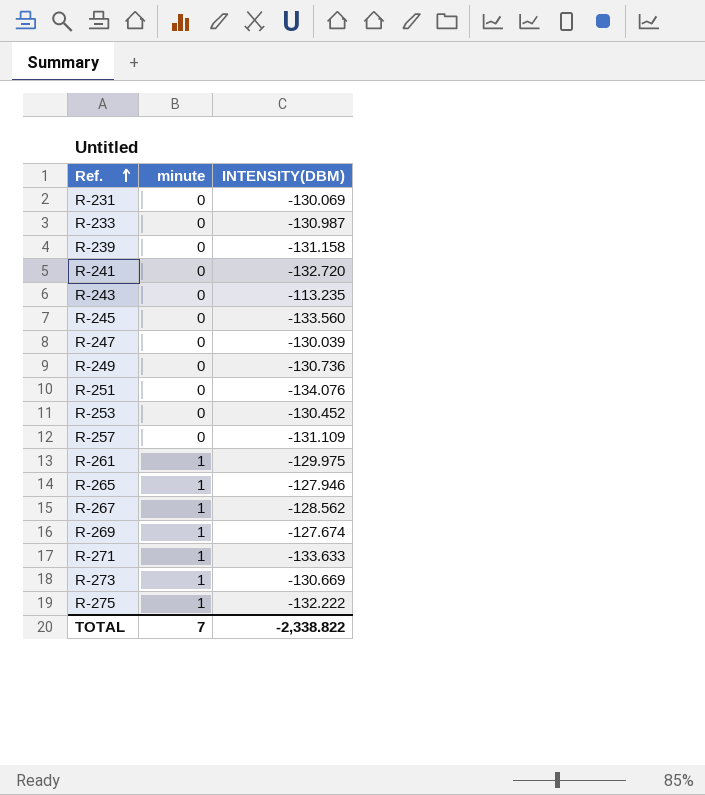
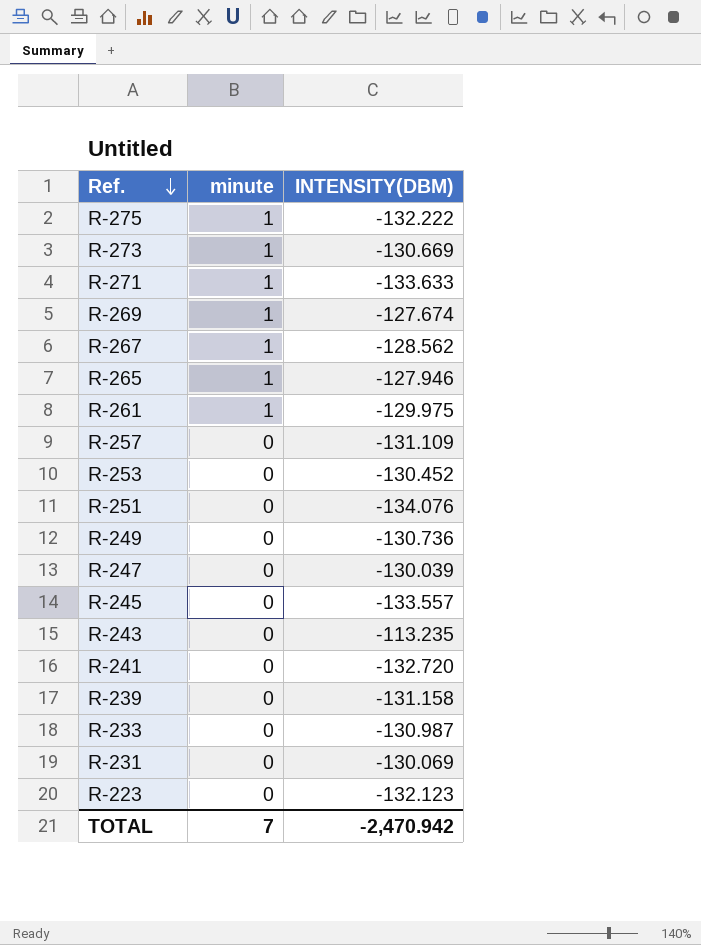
row order: Ref. ascending -> Ref. descending
R-245 | INTENSITY(DBM): -133.560 -> -133.557
row R-223: none -> 0 | -132.123
TOTAL | INTENSITY(DBM): -2,338.822 -> -2,470.942

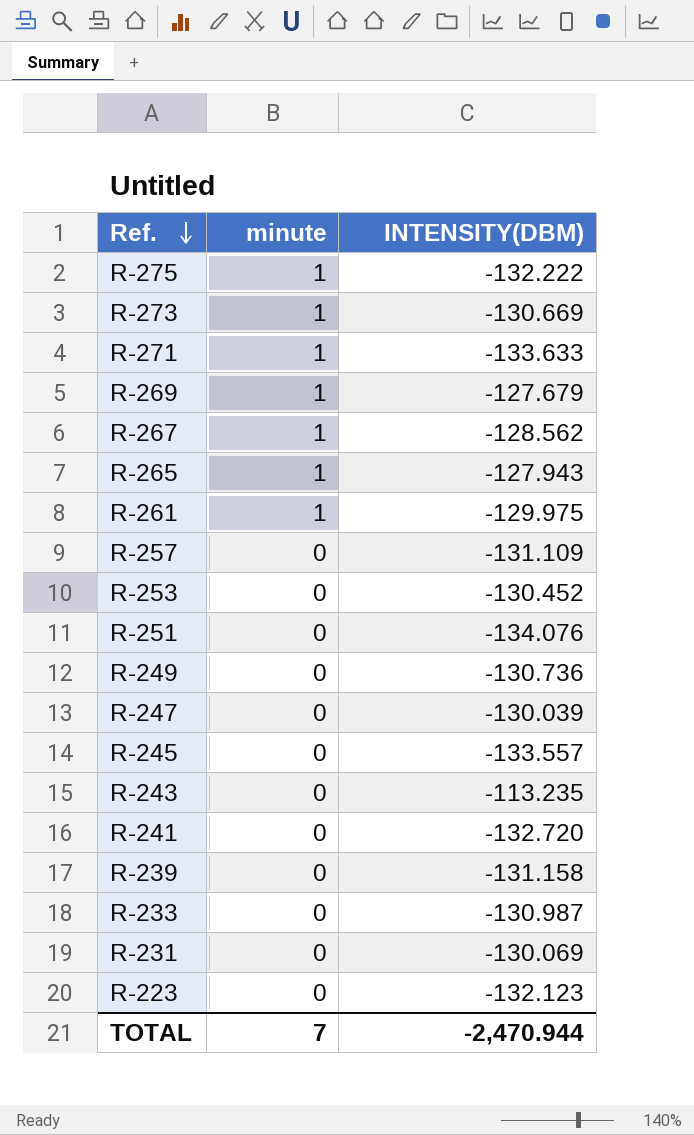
R-269 | INTENSITY(DBM): -127.674 -> -127.679
R-265 | INTENSITY(DBM): -127.946 -> -127.943
TOTAL | INTENSITY(DBM): -2,470.942 -> -2,470.944

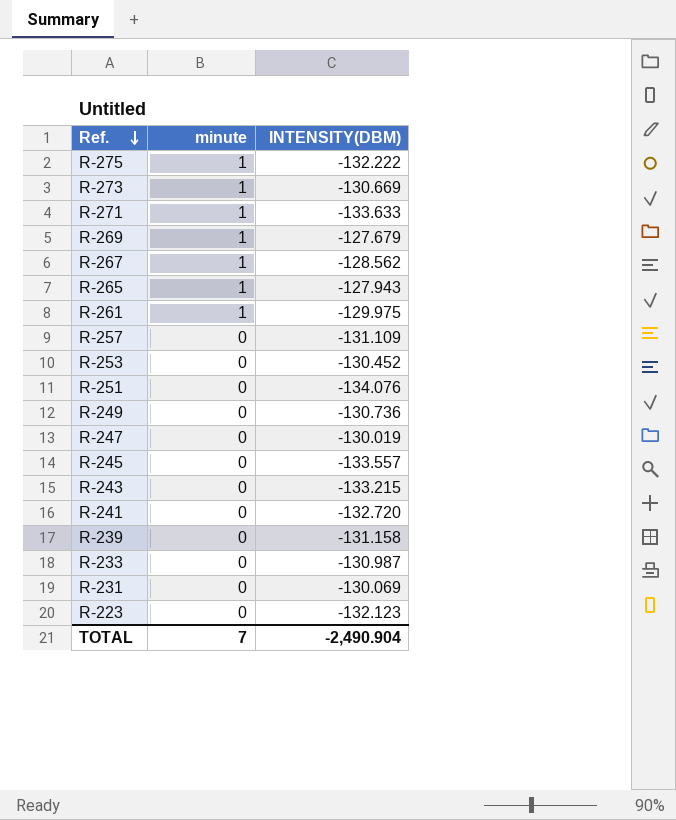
R-247 | INTENSITY(DBM): -130.039 -> -130.019
R-243 | INTENSITY(DBM): -113.235 -> -133.215
TOTAL | INTENSITY(DBM): -2,470.944 -> -2,490.904

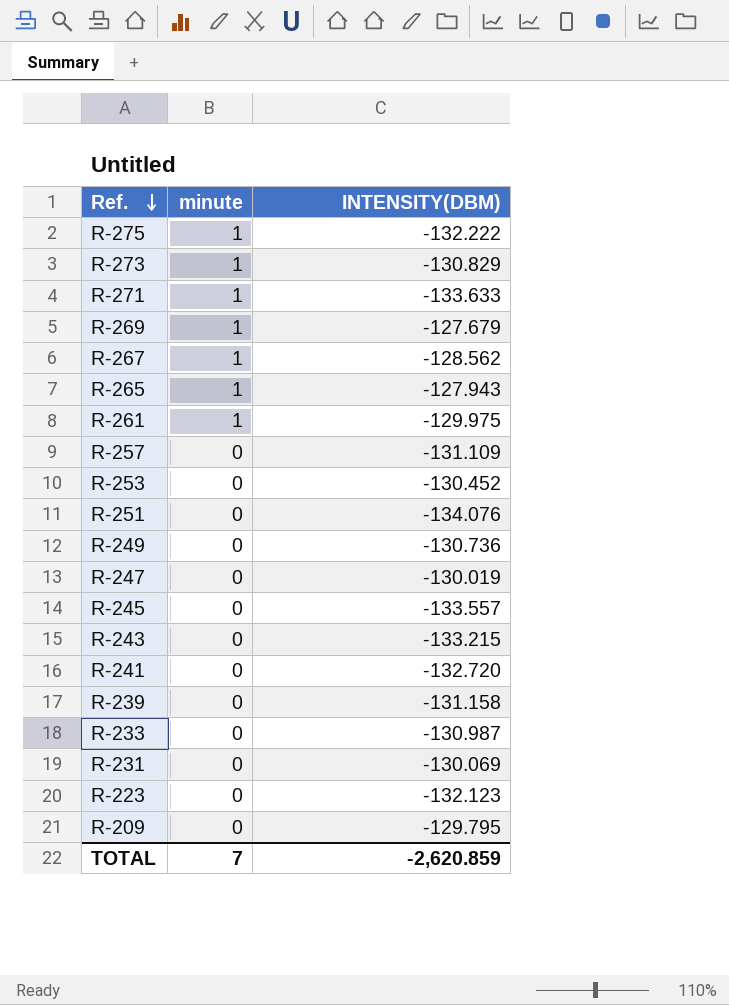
R-273 | INTENSITY(DBM): -130.669 -> -130.829
row R-209: none -> 0 | -129.795
TOTAL | INTENSITY(DBM): -2,490.904 -> -2,620.859

